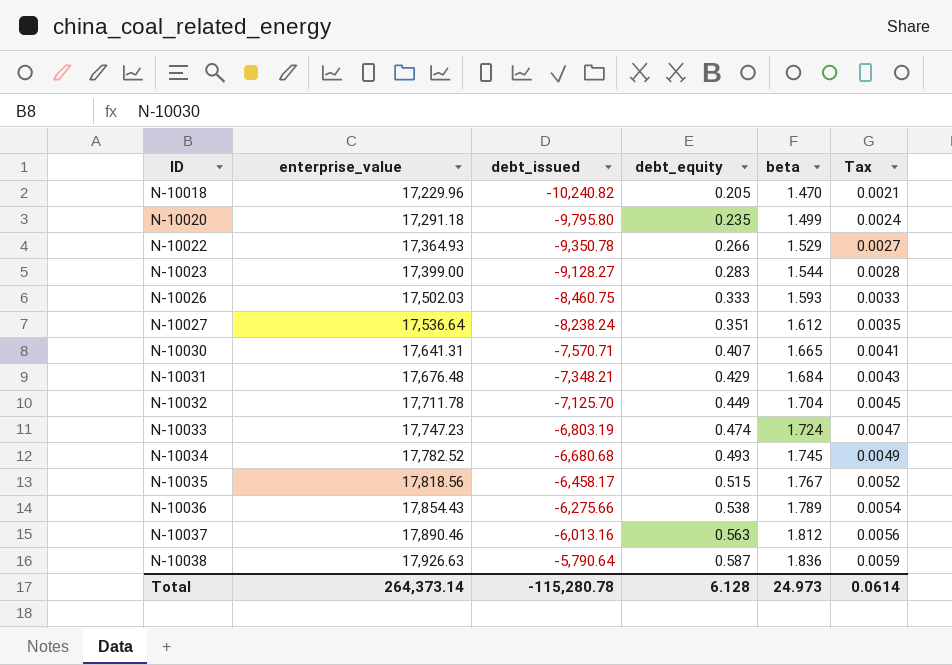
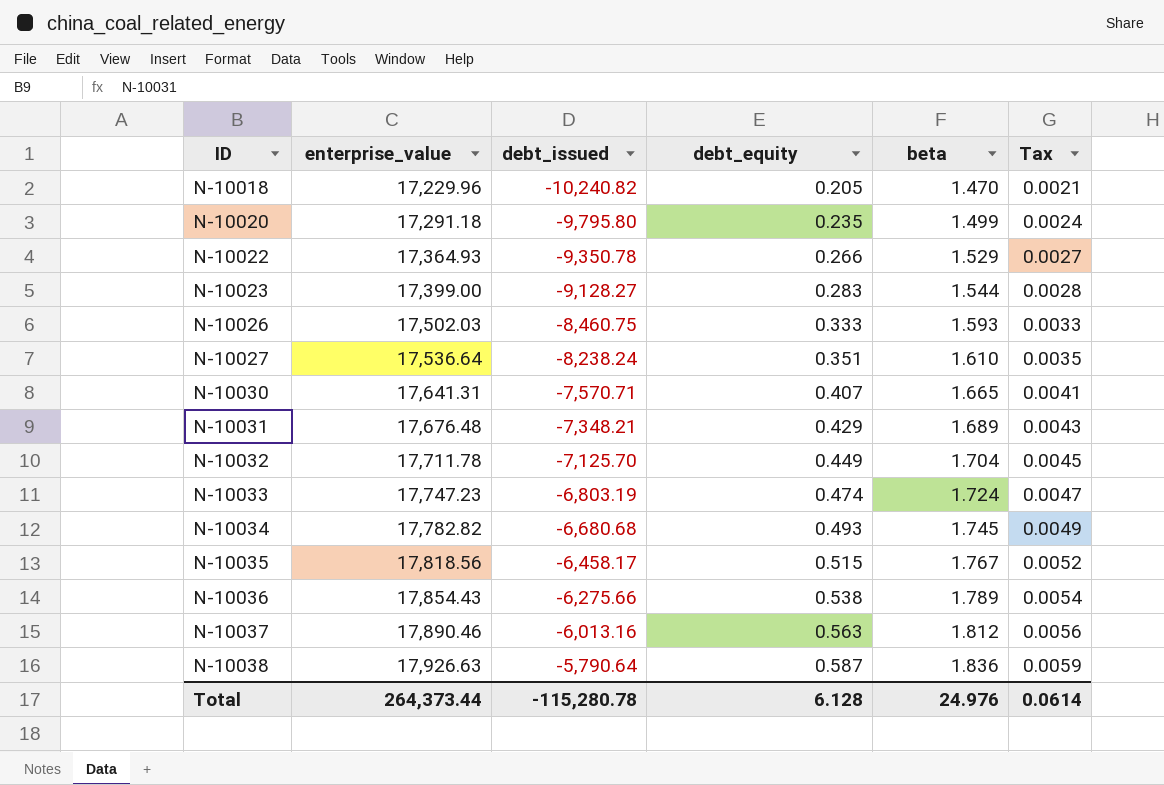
N-10027 | beta: 1.612 -> 1.610
N-10031 | beta: 1.684 -> 1.689
N-10034 | enterprise_value: 17,782.52 -> 17,782.82
Total | enterprise_value: 264,373.14 -> 264,373.44
Total | beta: 24.973 -> 24.976

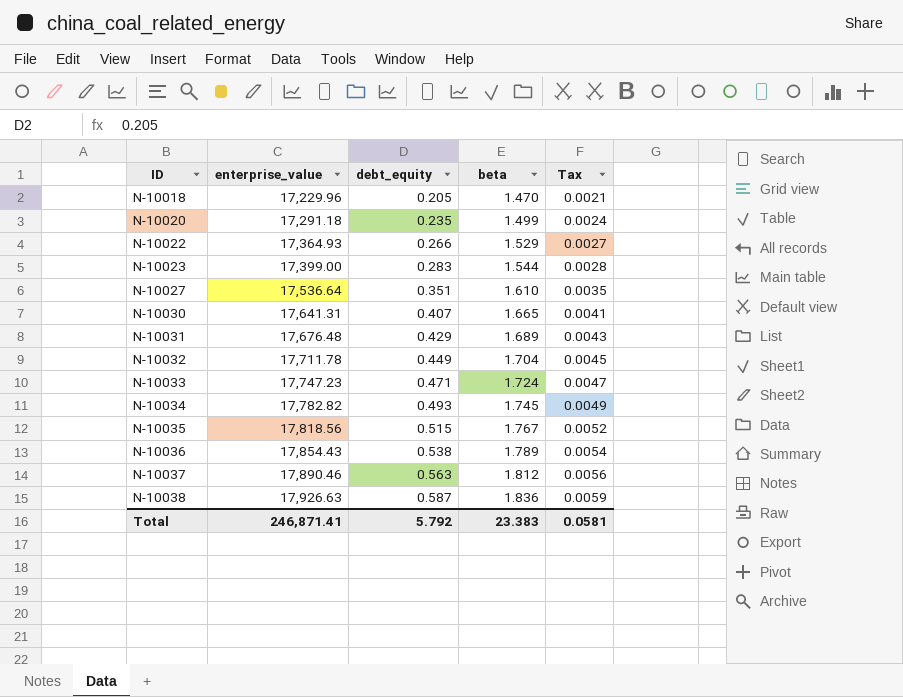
column debt_issued | position: 3 -> none
row N-10026: 17,502.03 | -8,460.75 | 0.333 | 1.593 | 0.0033 -> none
N-10033 | debt_equity: 0.474 -> 0.471
Total | enterprise_value: 264,373.44 -> 246,871.41
Total | debt_equity: 6.128 -> 5.792
Total | beta: 24.976 -> 23.383
Total | Tax: 0.0614 -> 0.0581

